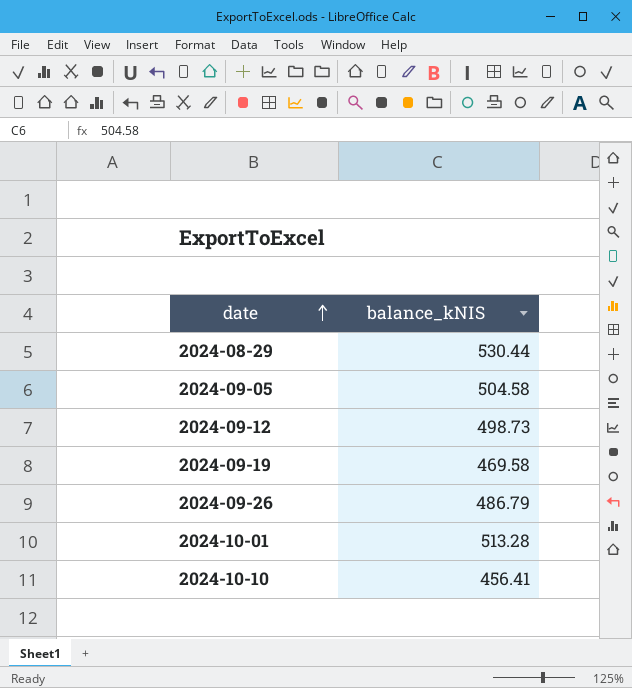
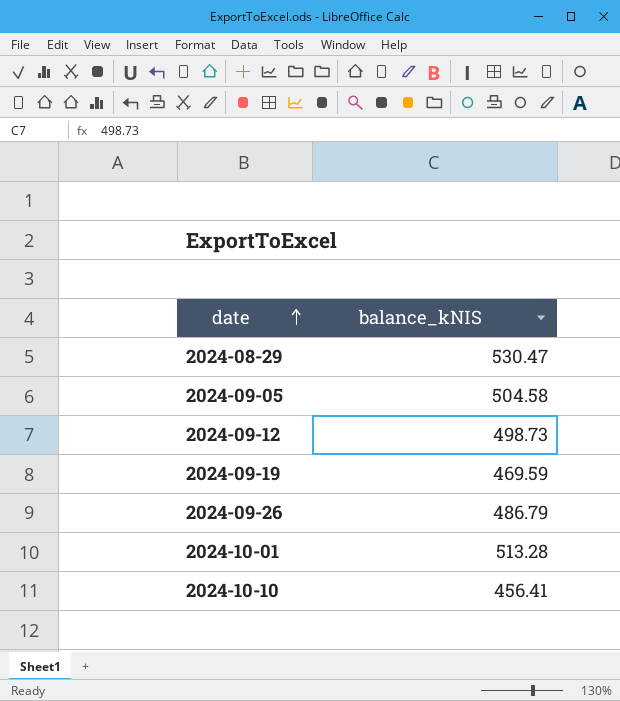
2024-08-29 | balance_kNIS: 530.44 -> 530.47
2024-09-19 | balance_kNIS: 469.58 -> 469.59

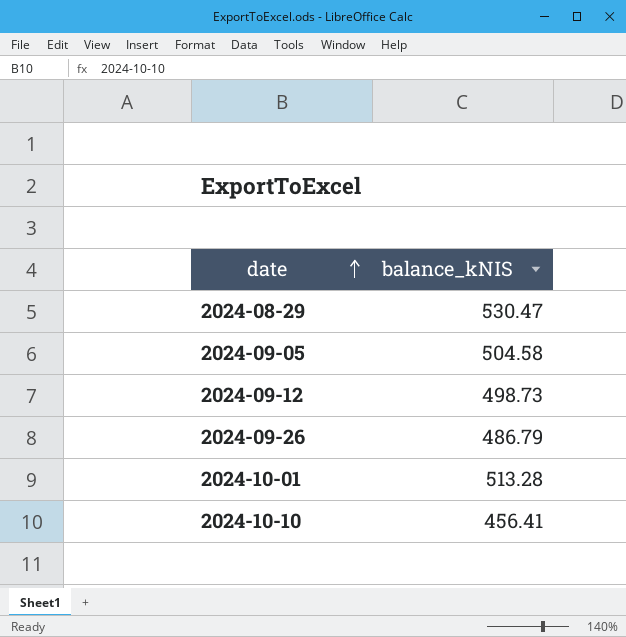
row 2024-09-19: 469.59 -> none

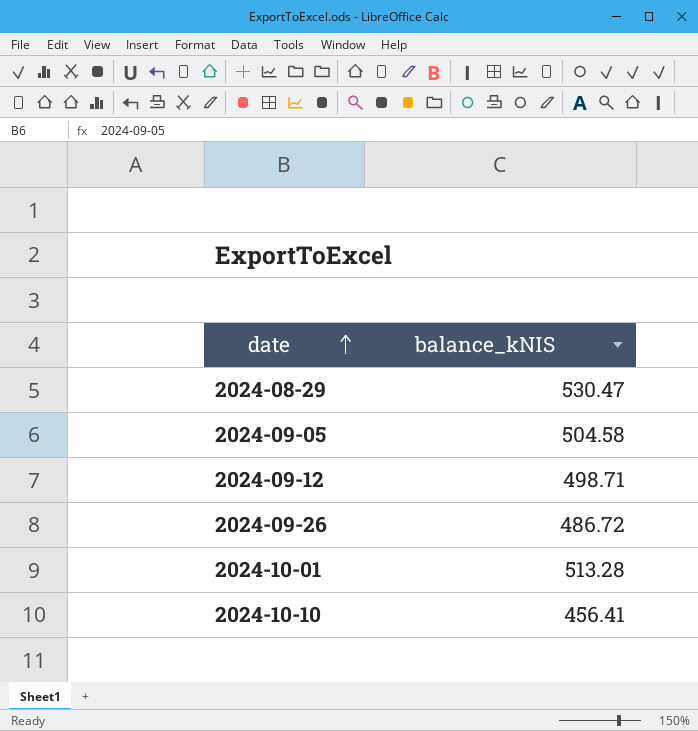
2024-09-12 | balance_kNIS: 498.73 -> 498.71
2024-09-26 | balance_kNIS: 486.79 -> 486.72

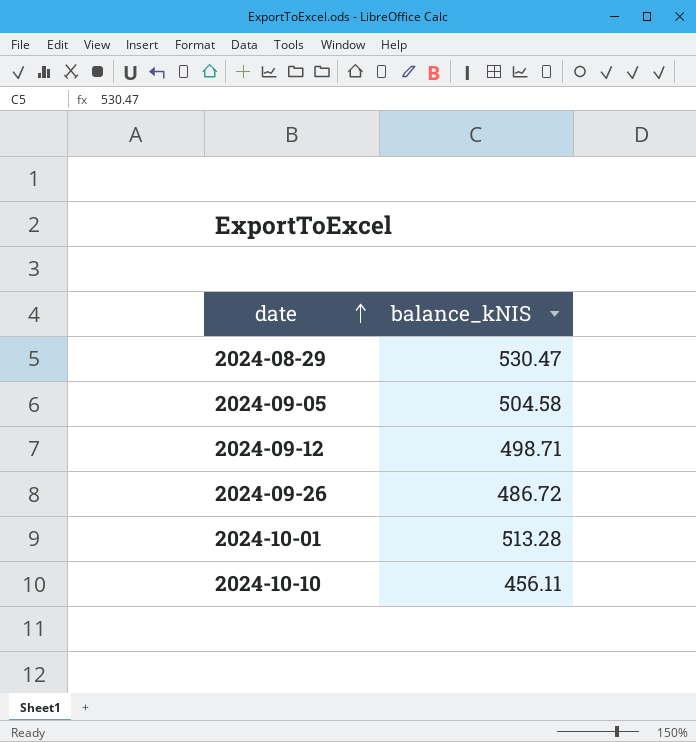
2024-10-10 | balance_kNIS: 456.41 -> 456.11

